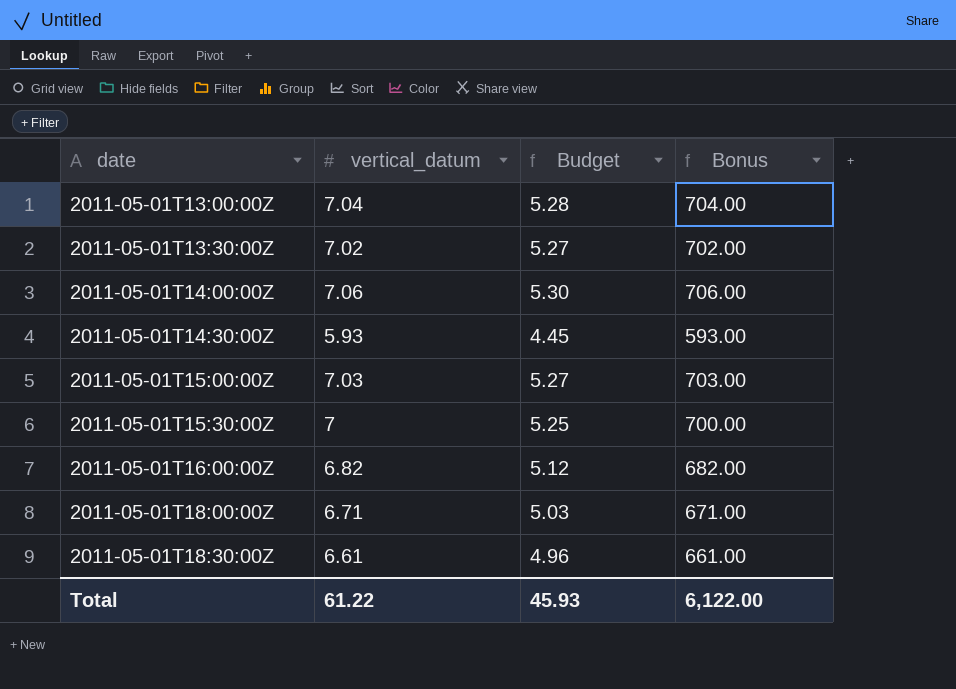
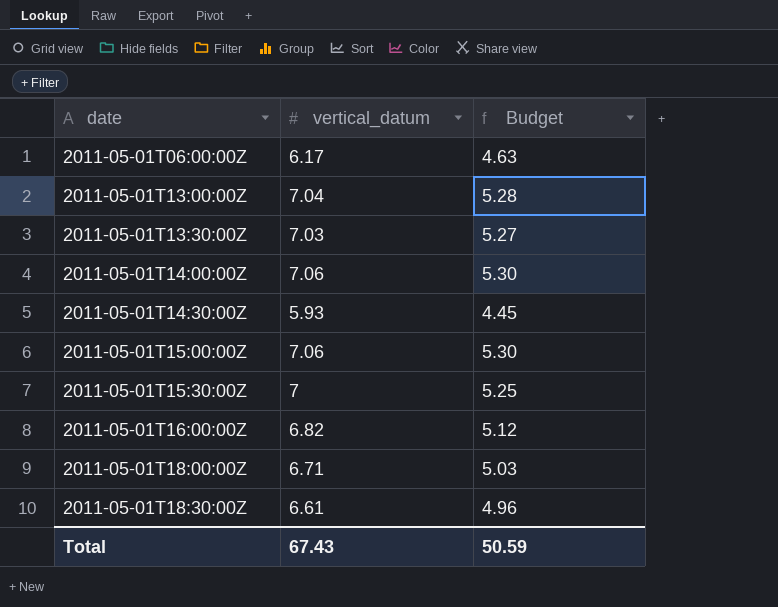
column Bonus | formula: [vertical_datum] * 100 -> none
row 2011-05-01T06:00:00Z: none -> 6.17 | 4.63
2011-05-01T13:30:00Z | vertical_datum: 7.02 -> 7.03
2011-05-01T15:00:00Z | vertical_datum: 7.03 -> 7.06
2011-05-01T15:00:00Z | Budget: 5.27 -> 5.30
Total | vertical_datum: 61.22 -> 67.43
Total | Budget: 45.93 -> 50.59

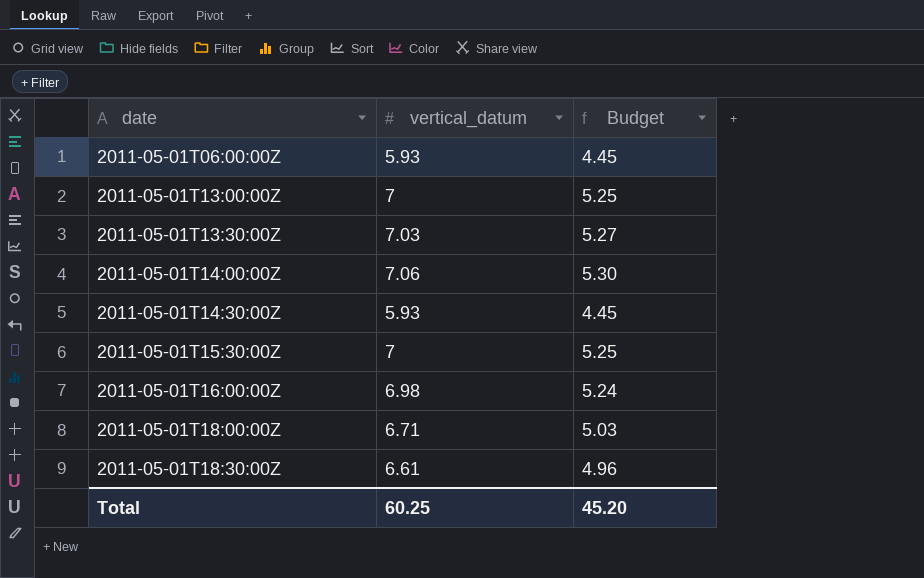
row 2011-05-01T15:00:00Z: 7.06 | 5.30 -> none
2011-05-01T06:00:00Z | vertical_datum: 6.17 -> 5.93
2011-05-01T06:00:00Z | Budget: 4.63 -> 4.45
2011-05-01T13:00:00Z | vertical_datum: 7.04 -> 7
2011-05-01T13:00:00Z | Budget: 5.28 -> 5.25
2011-05-01T16:00:00Z | vertical_datum: 6.82 -> 6.98
2011-05-01T16:00:00Z | Budget: 5.12 -> 5.24
Total | vertical_datum: 67.43 -> 60.25
Total | Budget: 50.59 -> 45.20

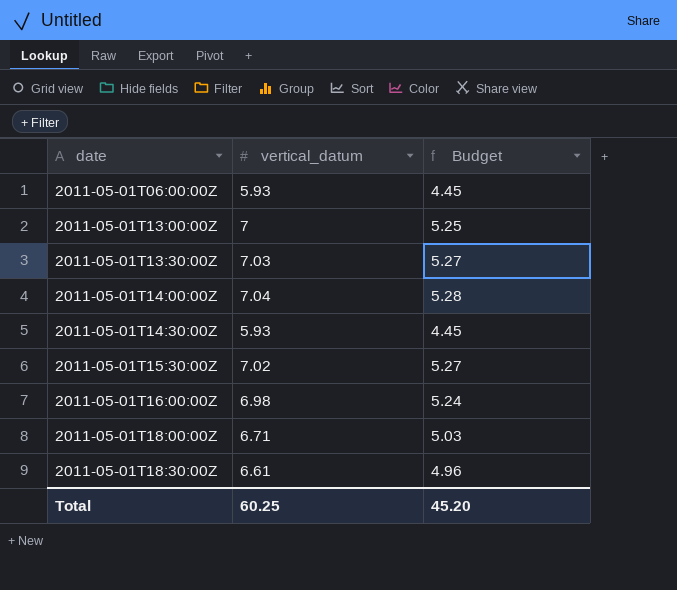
2011-05-01T14:00:00Z | vertical_datum: 7.06 -> 7.04
2011-05-01T14:00:00Z | Budget: 5.30 -> 5.28
2011-05-01T15:30:00Z | vertical_datum: 7 -> 7.02
2011-05-01T15:30:00Z | Budget: 5.25 -> 5.27

